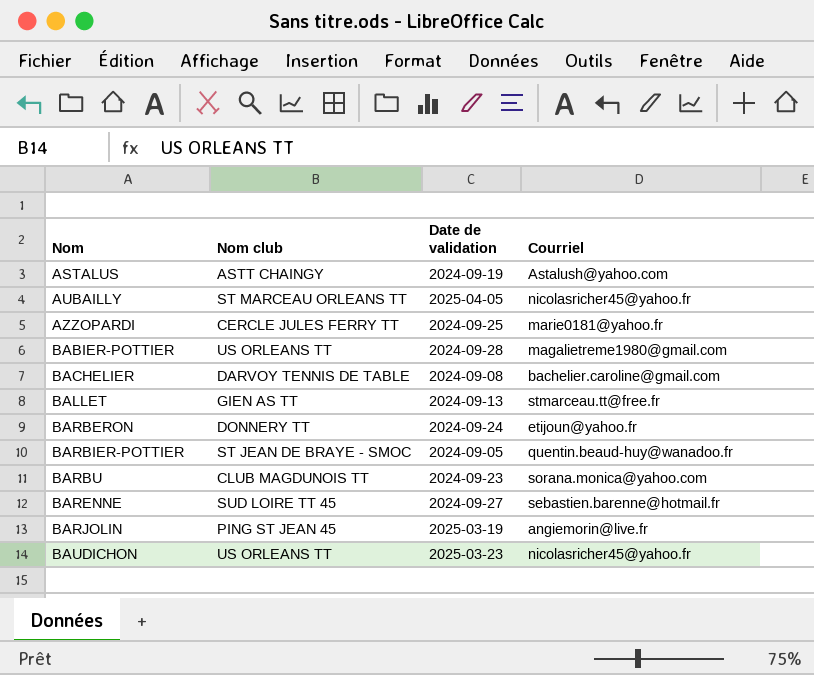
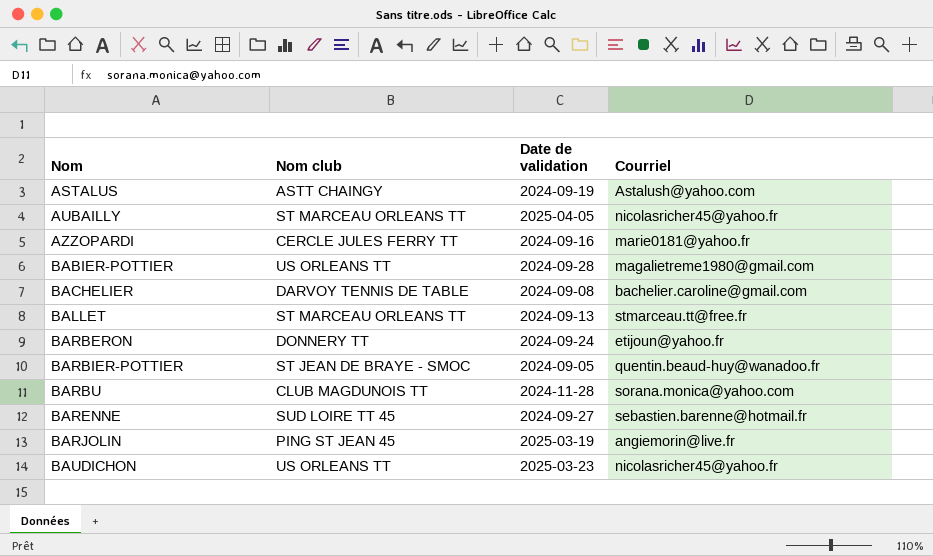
AZZOPARDI | Date de validation: 2024-09-25 -> 2024-09-16
BALLET | Nom club: GIEN AS TT -> ST MARCEAU ORLEANS TT
BARBU | Date de validation: 2024-09-23 -> 2024-11-28

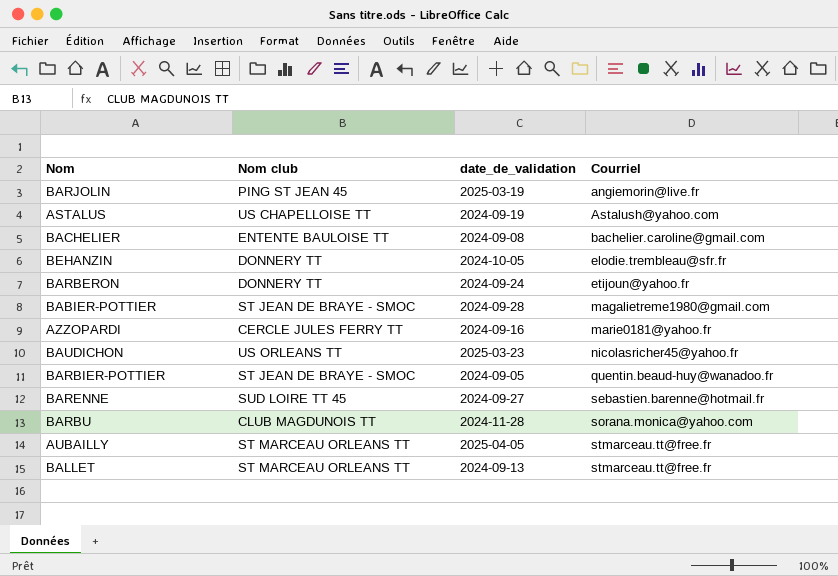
row order: Nom ascending -> Courriel ascending
column name: Date de validation -> date_de_validation
ASTALUS | Nom club: ASTT CHAINGY -> US CHAPELLOISE TT
BACHELIER | Nom club: DARVOY TENNIS DE TABLE -> ENTENTE BAULOISE TT
row BEHANZIN: none -> DONNERY TT | 2024-10-05 | elodie.trembleau@sfr.fr
BABIER-POTTIER | Nom club: US ORLEANS TT -> ST JEAN DE BRAYE - SMOC
AUBAILLY | Courriel: nicolasricher45@yahoo.fr -> stmarceau.tt@free.fr

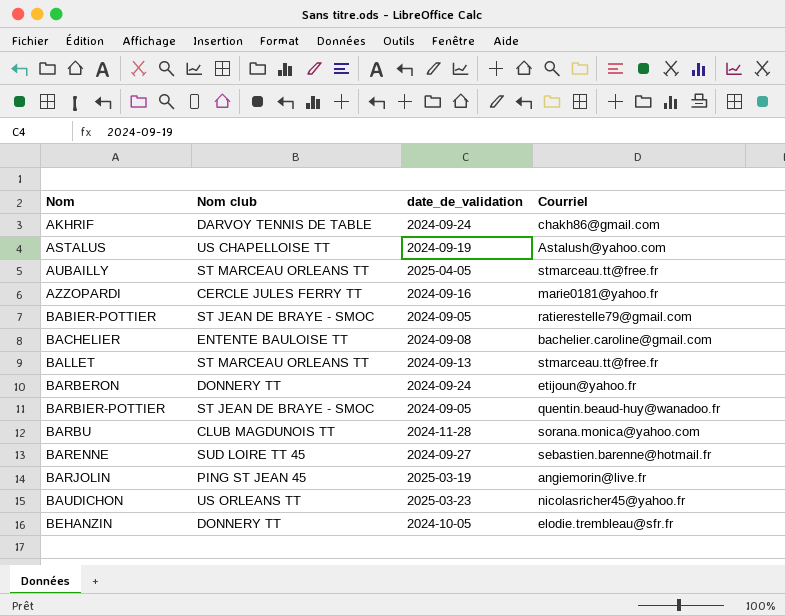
row order: Courriel ascending -> Nom ascending
row AKHRIF: none -> DARVOY TENNIS DE TABLE | 2024-09-24 | chakh86@gmail.com
BABIER-POTTIER | date_de_validation: 2024-09-28 -> 2024-09-05
BABIER-POTTIER | Courriel: magalietreme1980@gmail.com -> ratierestelle79@gmail.com

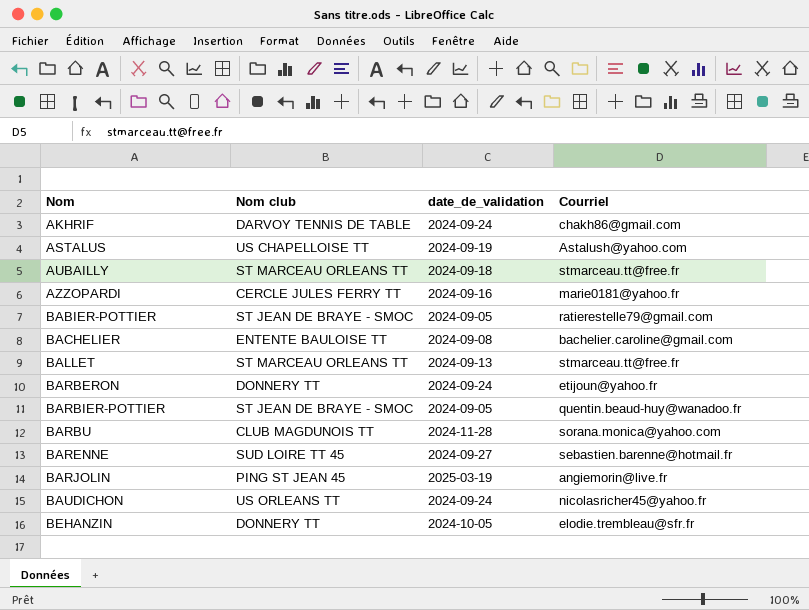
AUBAILLY | date_de_validation: 2025-04-05 -> 2024-09-18
BAUDICHON | date_de_validation: 2025-03-23 -> 2024-09-24

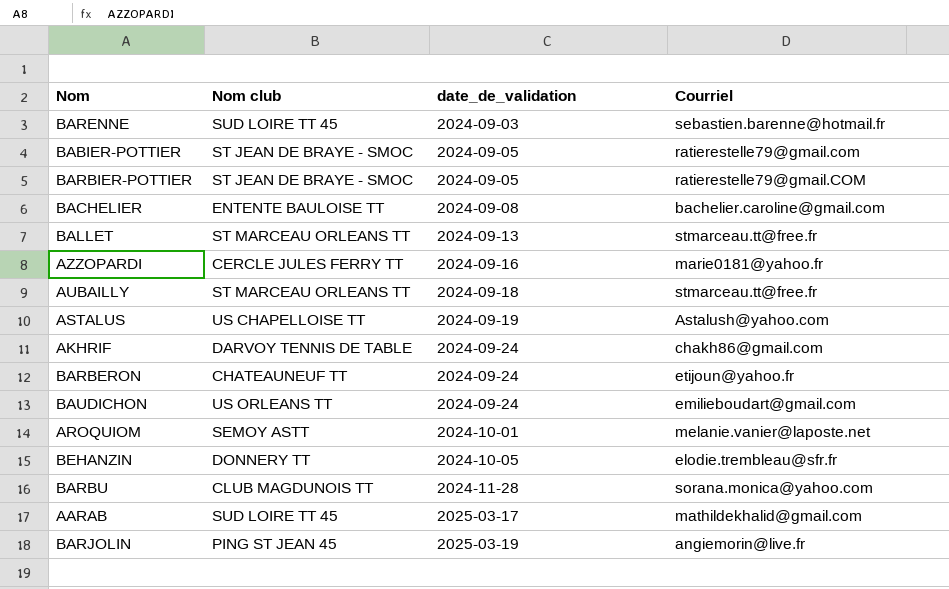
row order: Nom ascending -> date_de_validation ascending
BARENNE | date_de_validation: 2024-09-27 -> 2024-09-03
BARBIER-POTTIER | Courriel: quentin.beaud-huy@wanadoo.fr -> ratierestelle79@gmail.COM
BARBERON | Nom club: DONNERY TT -> CHATEAUNEUF TT
BAUDICHON | Courriel: nicolasricher45@yahoo.fr -> emilieboudart@gmail.com
row AROQUIOM: none -> SEMOY ASTT | 2024-10-01 | melanie.vanier@laposte.net
row AARAB: none -> SUD LOIRE TT 45 | 2025-03-17 | mathildekhalid@gmail.com

